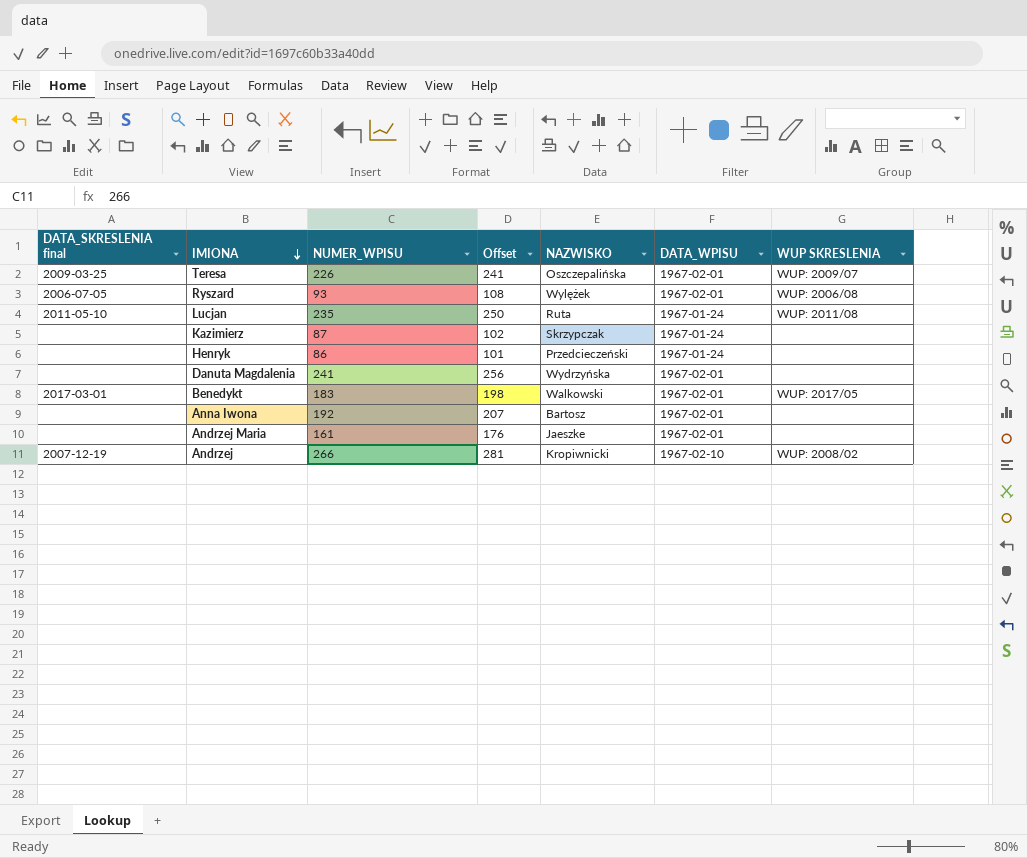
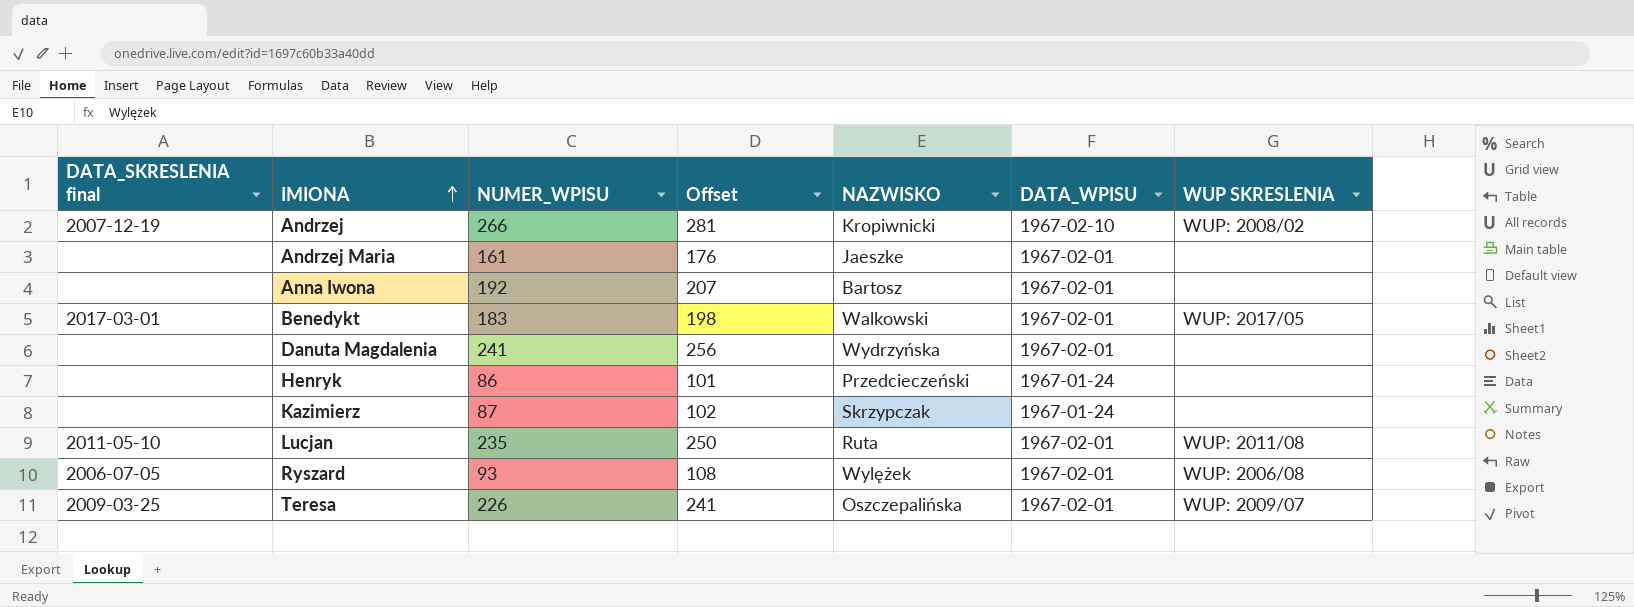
row order: IMIONA descending -> IMIONA ascending
Lucjan | DATA_WPISU: 1967-01-24 -> 1967-02-01

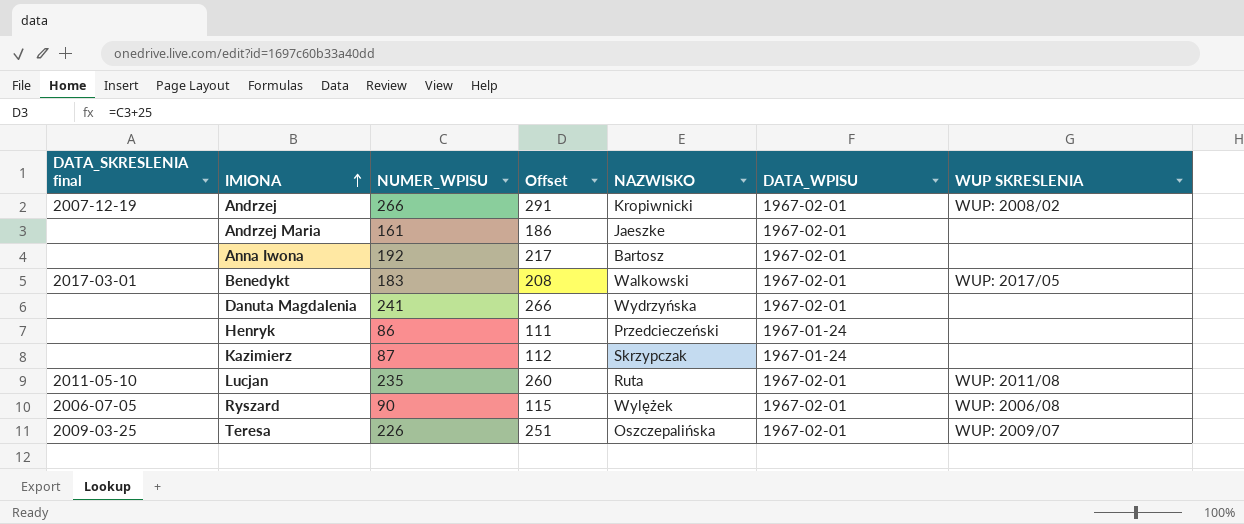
column Offset | formula: [NUMER_WPISU] + 15 -> [NUMER_WPISU] + 25
Andrzej | DATA_WPISU: 1967-02-10 -> 1967-02-01
Ryszard | NUMER_WPISU: 93 -> 90

